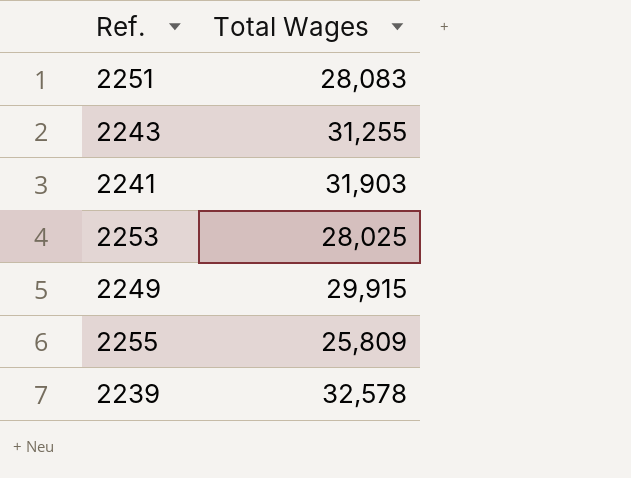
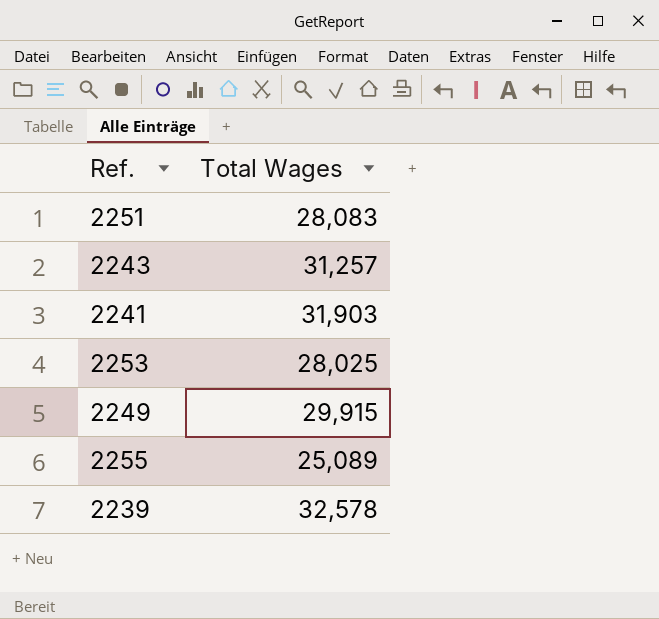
2243 | Total Wages: 31,255 -> 31,257
2255 | Total Wages: 25,809 -> 25,089

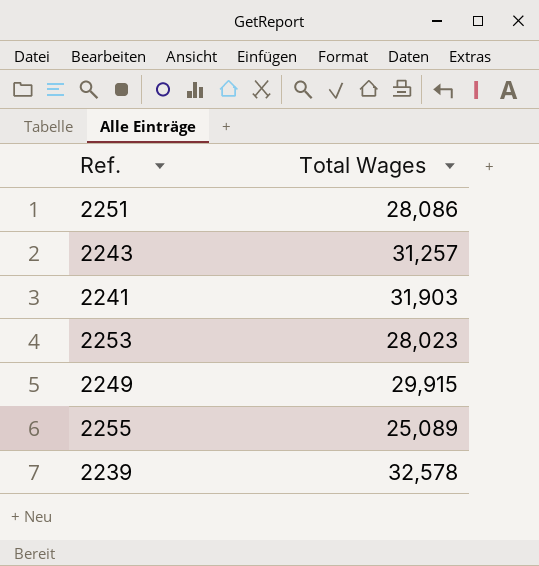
2251 | Total Wages: 28,083 -> 28,086
2253 | Total Wages: 28,025 -> 28,023

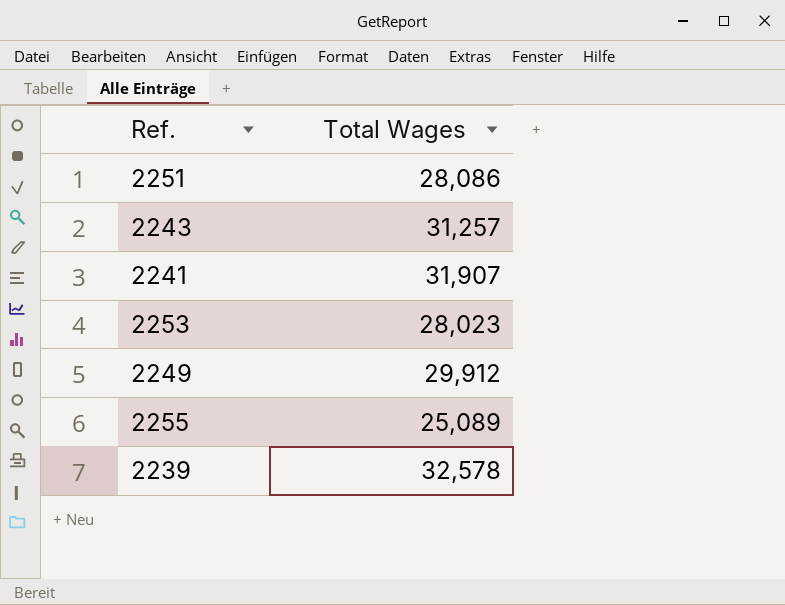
2241 | Total Wages: 31,903 -> 31,907
2249 | Total Wages: 29,915 -> 29,912

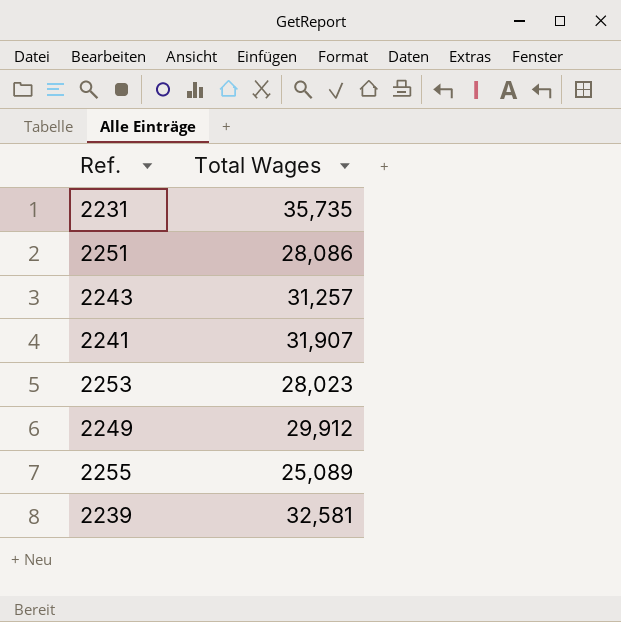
row 2231: none -> 35,735
2239 | Total Wages: 32,578 -> 32,581

